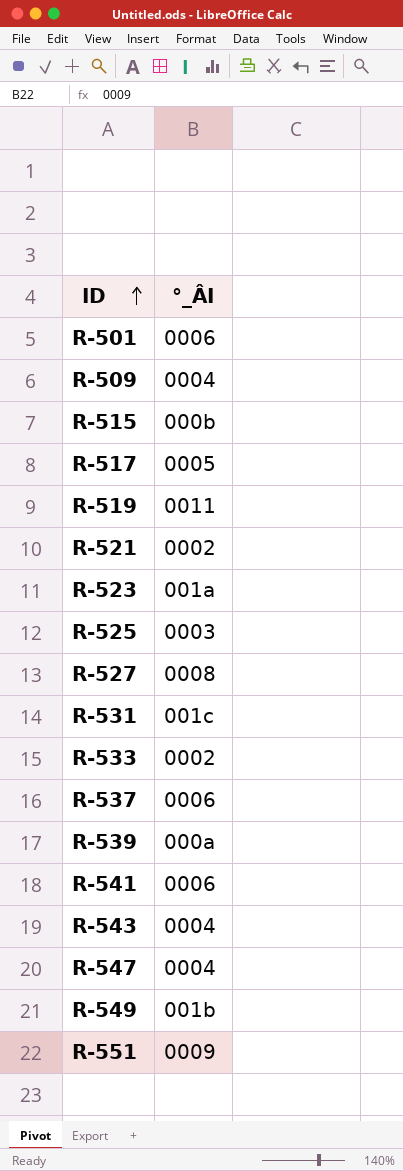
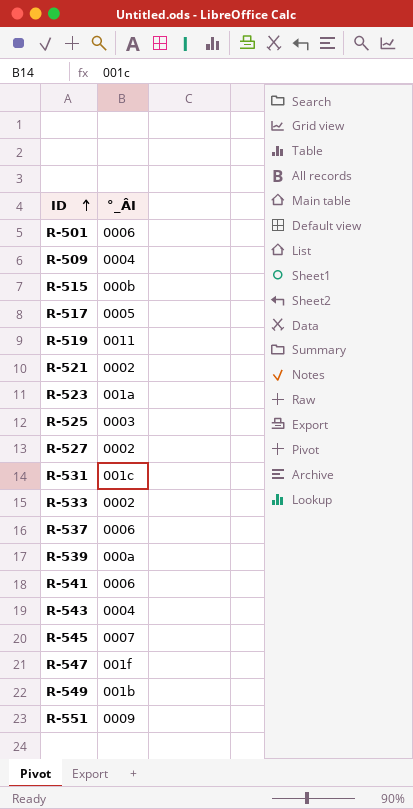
R-527 | °_ÂI: 0008 -> 0002
row R-545: none -> 0007
R-547 | °_ÂI: 0004 -> 001f

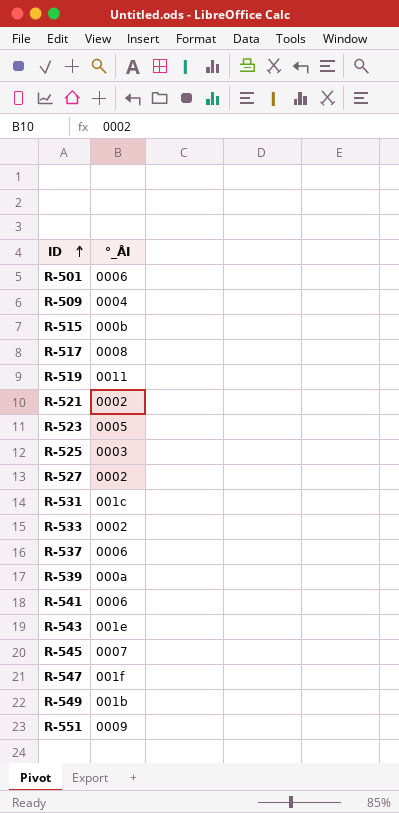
R-517 | °_ÂI: 0005 -> 0008
R-523 | °_ÂI: 001a -> 0005
R-543 | °_ÂI: 0004 -> 001e

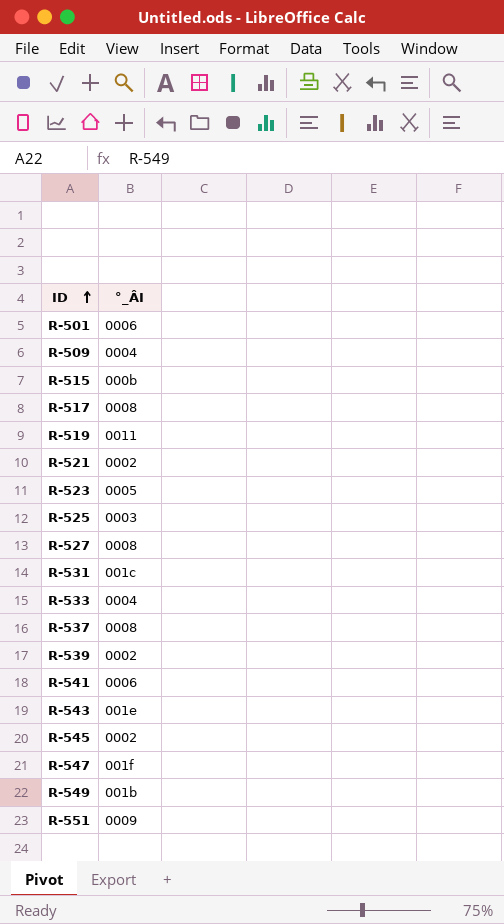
R-527 | °_ÂI: 0002 -> 0008
R-533 | °_ÂI: 0002 -> 0004
R-537 | °_ÂI: 0006 -> 0008
R-539 | °_ÂI: 000a -> 0002
R-545 | °_ÂI: 0007 -> 0002

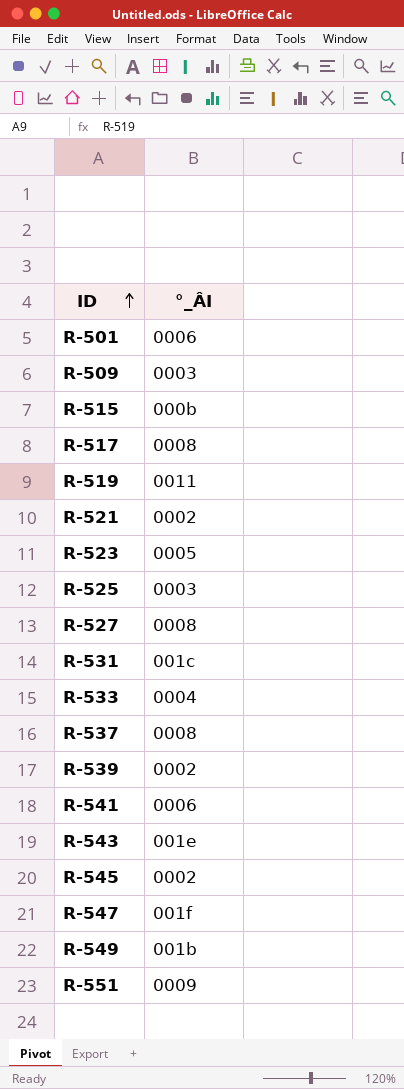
R-509 | °_ÂI: 0004 -> 0003

